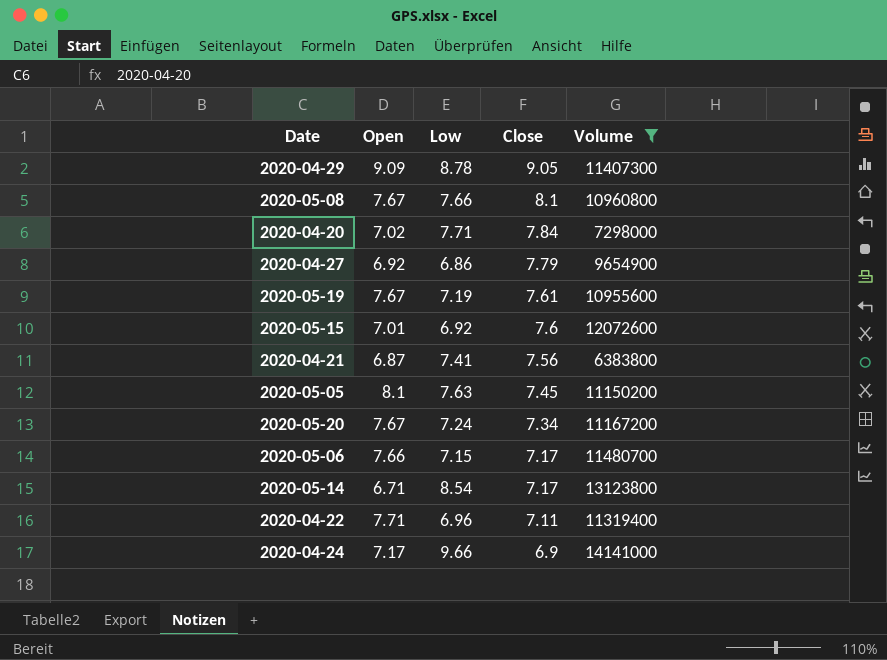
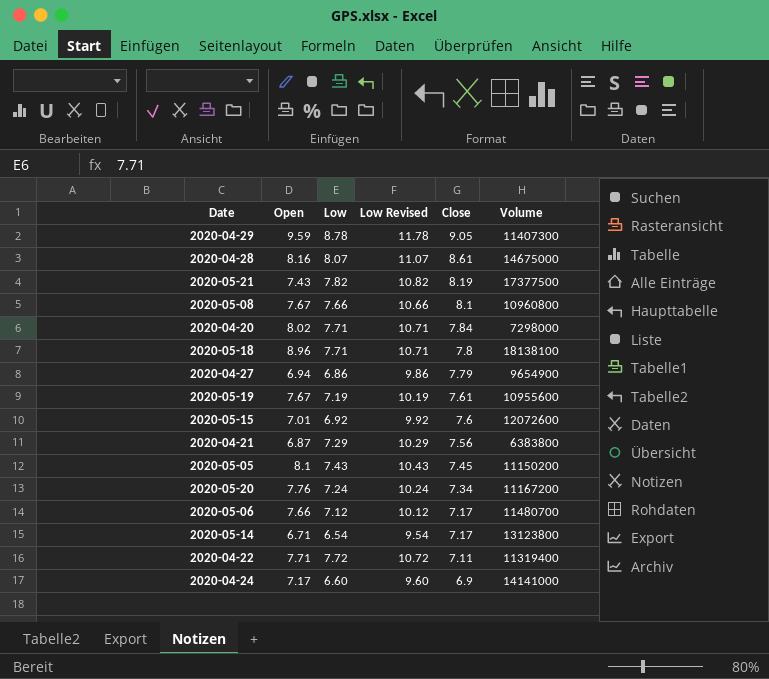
filter: Volume <= 14141000 -> none
column Low Revised | formula: none -> [Low] + 3
2020-04-29 | Open: 9.09 -> 9.59
2020-04-20 | Open: 7.02 -> 8.02
2020-04-27 | Open: 6.92 -> 6.94
2020-04-21 | Low: 7.41 -> 7.29
2020-05-05 | Low: 7.63 -> 7.43
2020-05-20 | Open: 7.67 -> 7.76
2020-05-06 | Low: 7.15 -> 7.12
2020-05-14 | Low: 8.54 -> 6.54
2020-04-22 | Low: 6.96 -> 7.72
2020-04-24 | Low: 9.66 -> 6.60

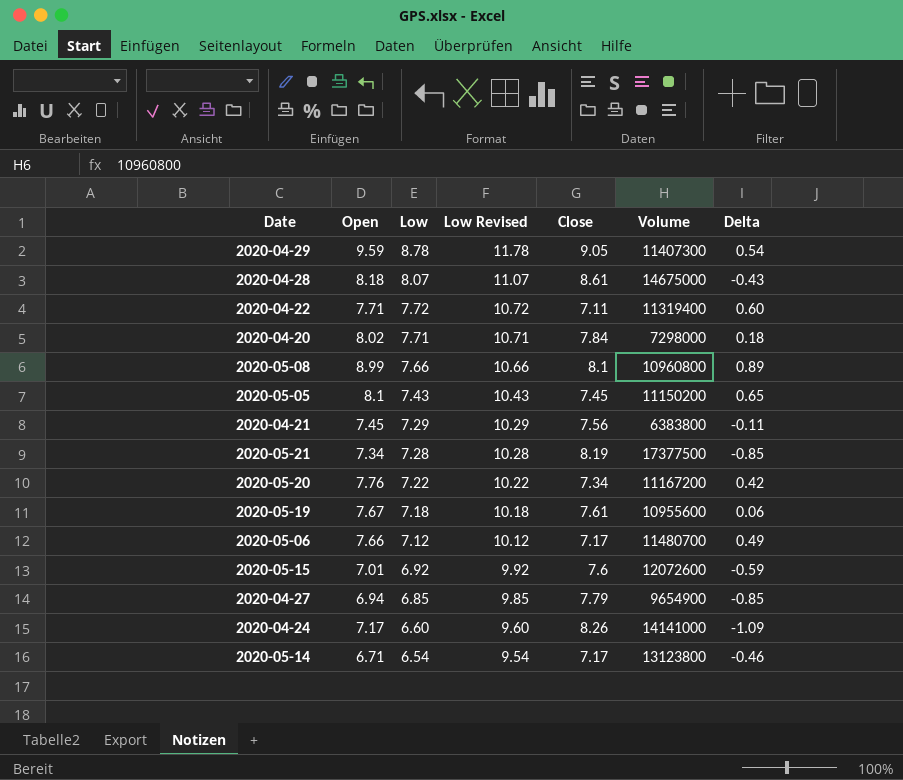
row order: Close descending -> Low descending
column Delta | formula: none -> [Open] - [Close]
row 2020-05-18: 8.96 | 7.71 | 10.71 | 7.8 | 18138100 -> none
2020-04-28 | Open: 8.16 -> 8.18
2020-05-08 | Open: 7.67 -> 8.99
2020-04-21 | Open: 6.87 -> 7.45
2020-05-21 | Open: 7.43 -> 7.34
2020-05-21 | Low: 7.82 -> 7.28
2020-05-21 | Low Revised: 10.82 -> 10.28
2020-05-20 | Low: 7.24 -> 7.22
2020-05-20 | Low Revised: 10.24 -> 10.22
2020-05-19 | Low: 7.19 -> 7.18
2020-05-19 | Low Revised: 10.19 -> 10.18
2020-04-27 | Low: 6.86 -> 6.85
2020-04-27 | Low Revised: 9.86 -> 9.85
2020-04-24 | Close: 6.9 -> 8.26

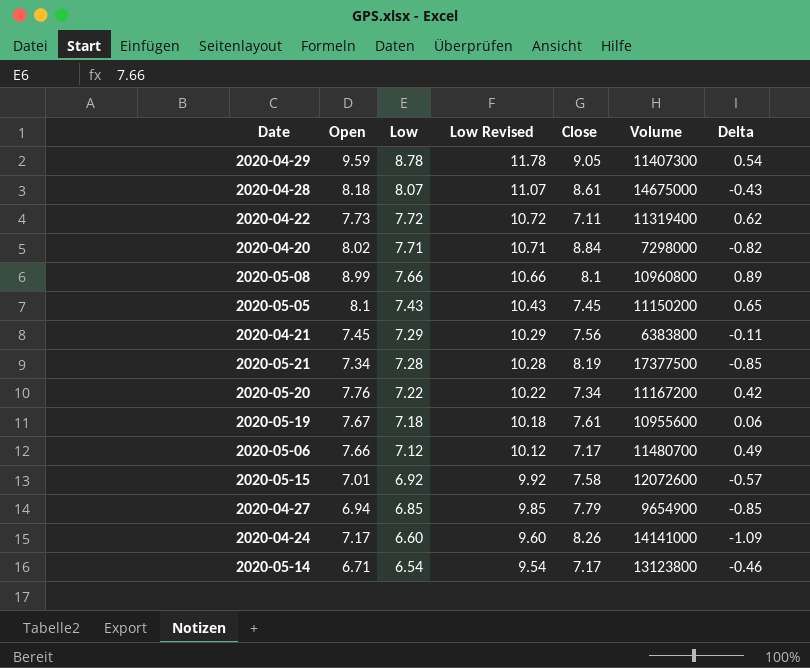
2020-04-22 | Open: 7.71 -> 7.73
2020-04-22 | Delta: 0.60 -> 0.62
2020-04-20 | Close: 7.84 -> 8.84
2020-04-20 | Delta: 0.18 -> -0.82
2020-05-15 | Close: 7.6 -> 7.58
2020-05-15 | Delta: -0.59 -> -0.57

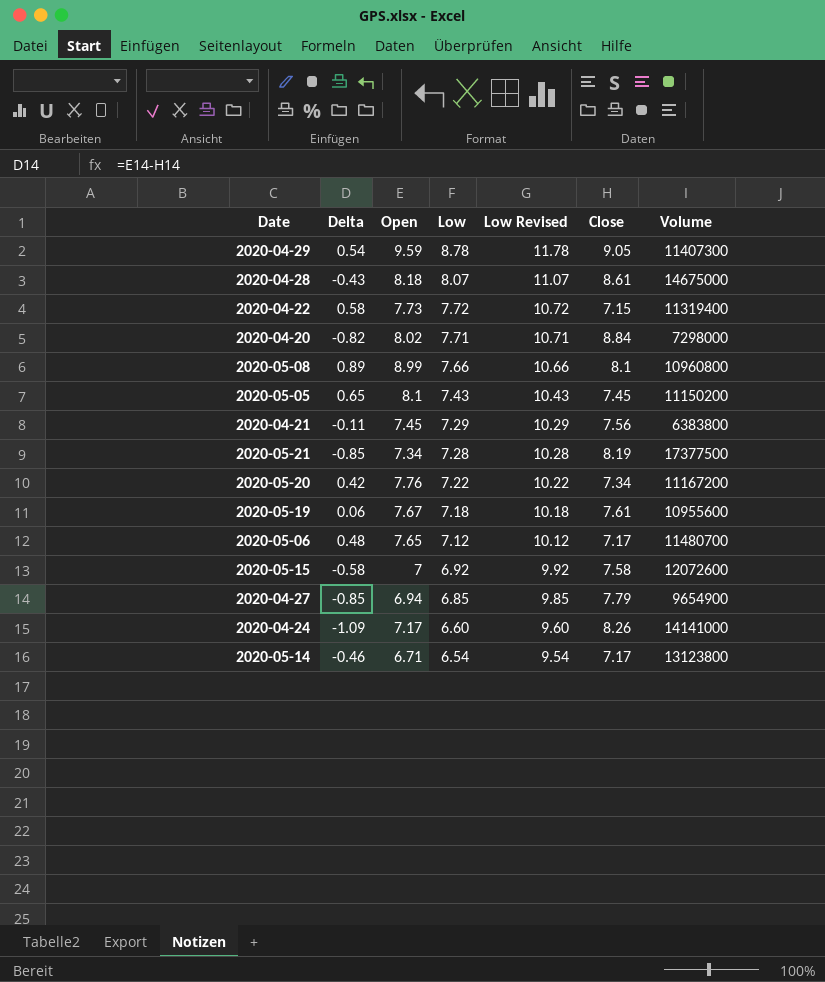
column Delta | position: 7 -> 2
2020-04-22 | Delta: 0.62 -> 0.58
2020-04-22 | Close: 7.11 -> 7.15
2020-05-06 | Delta: 0.49 -> 0.48
2020-05-06 | Open: 7.66 -> 7.65
2020-05-15 | Delta: -0.57 -> -0.58
2020-05-15 | Open: 7.01 -> 7

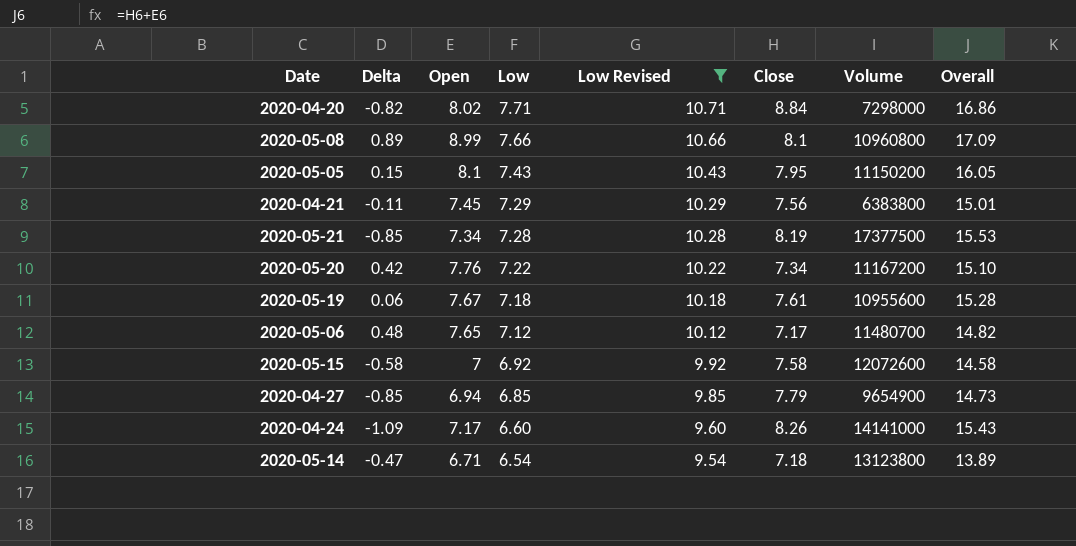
filter: none -> Low Revised <= 10.71
column Overall | formula: none -> [Open] + [Close]
2020-05-05 | Delta: 0.65 -> 0.15
2020-05-05 | Close: 7.45 -> 7.95
2020-05-14 | Delta: -0.46 -> -0.47
2020-05-14 | Close: 7.17 -> 7.18

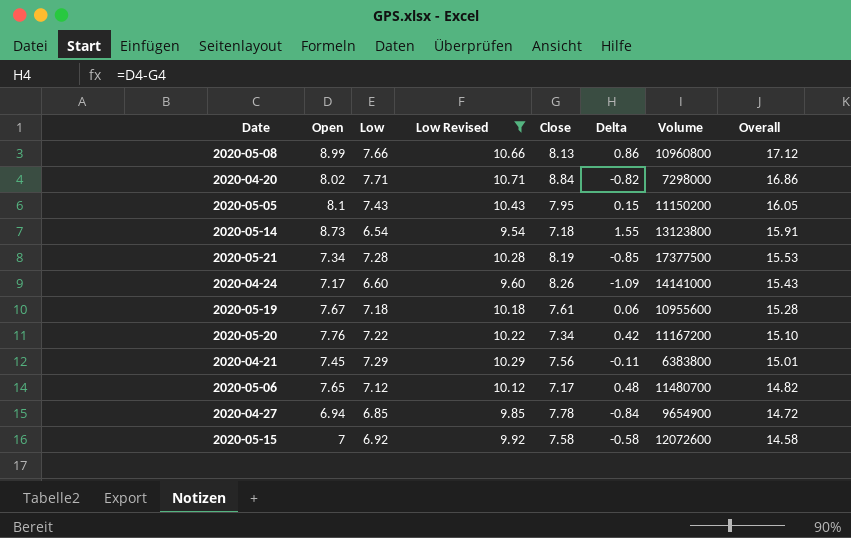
row order: Low descending -> Overall descending
column Delta | position: 2 -> 6
2020-05-08 | Close: 8.1 -> 8.13
2020-05-08 | Delta: 0.89 -> 0.86
2020-05-08 | Overall: 17.09 -> 17.12
2020-05-14 | Open: 6.71 -> 8.73
2020-05-14 | Delta: -0.47 -> 1.55
2020-05-14 | Overall: 13.89 -> 15.91
2020-04-27 | Close: 7.79 -> 7.78
2020-04-27 | Delta: -0.85 -> -0.84
2020-04-27 | Overall: 14.73 -> 14.72

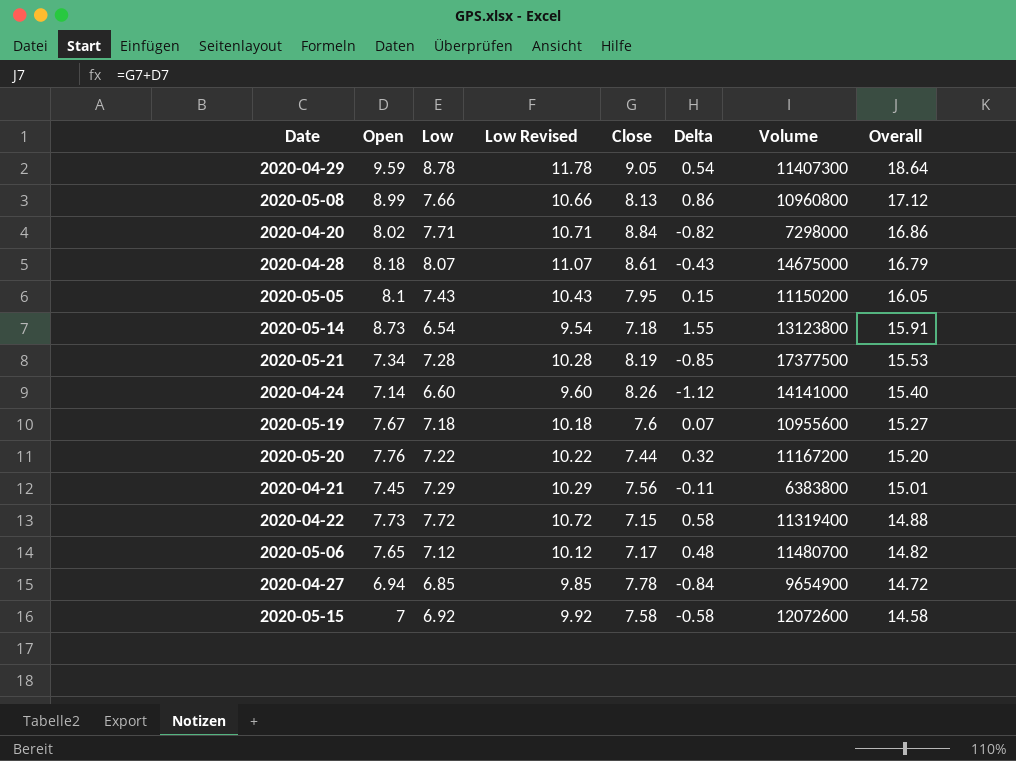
filter: Low Revised <= 10.71 -> none
2020-04-24 | Open: 7.17 -> 7.14
2020-04-24 | Delta: -1.09 -> -1.12
2020-04-24 | Overall: 15.43 -> 15.40
2020-05-19 | Close: 7.61 -> 7.6
2020-05-19 | Delta: 0.06 -> 0.07
2020-05-19 | Overall: 15.28 -> 15.27
2020-05-20 | Close: 7.34 -> 7.44
2020-05-20 | Delta: 0.42 -> 0.32
2020-05-20 | Overall: 15.10 -> 15.20

